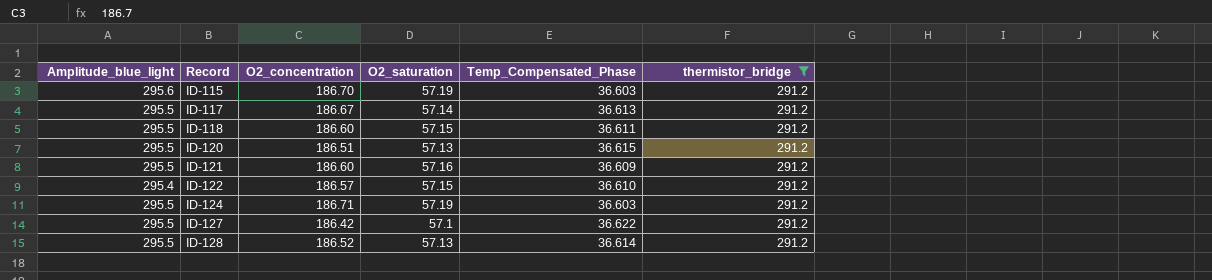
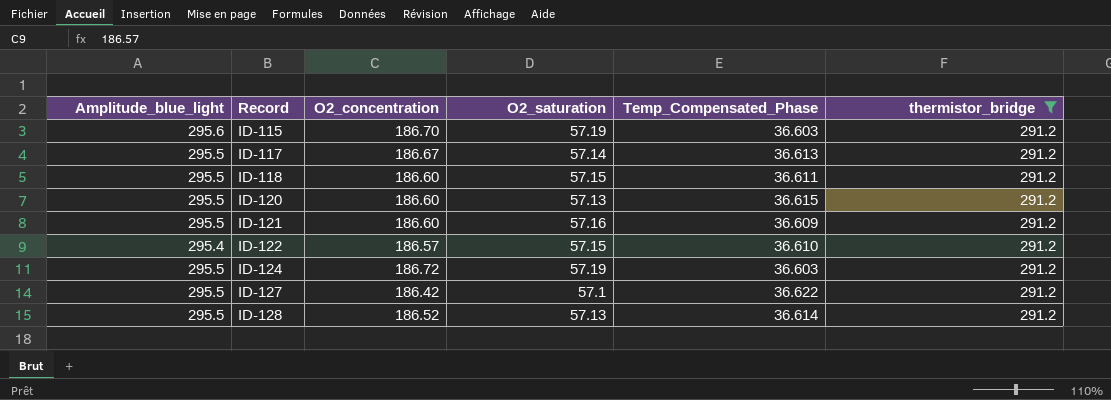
ID-120 | O2_concentration: 186.51 -> 186.60
ID-124 | O2_concentration: 186.71 -> 186.72

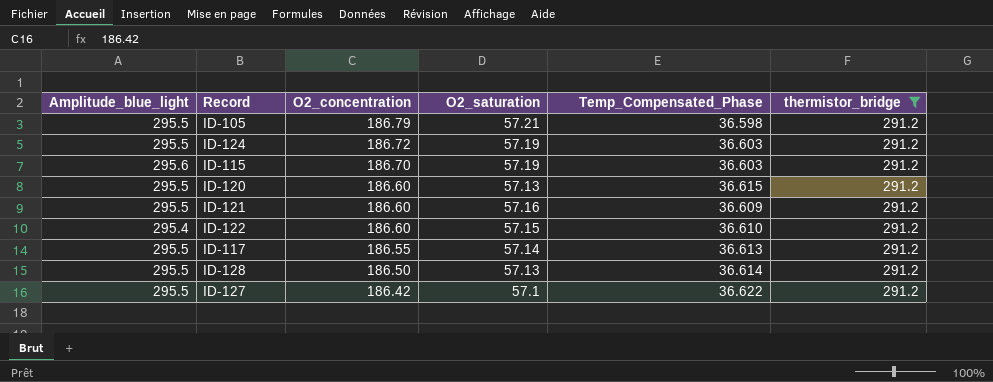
row order: Record ascending -> O2_concentration descending
row ID-118: 295.5 | 186.60 | 57.15 | 36.611 | 291.2 -> none
row ID-105: none -> 295.5 | 186.79 | 57.21 | 36.598 | 291.2
ID-122 | O2_concentration: 186.57 -> 186.60
ID-117 | O2_concentration: 186.67 -> 186.55
ID-128 | O2_concentration: 186.52 -> 186.50

